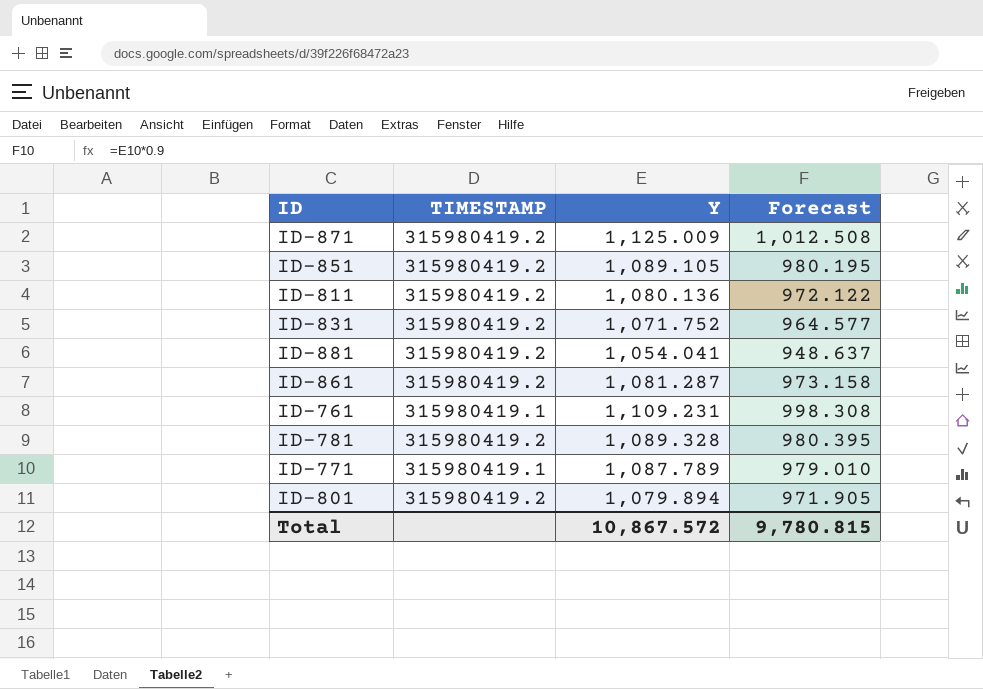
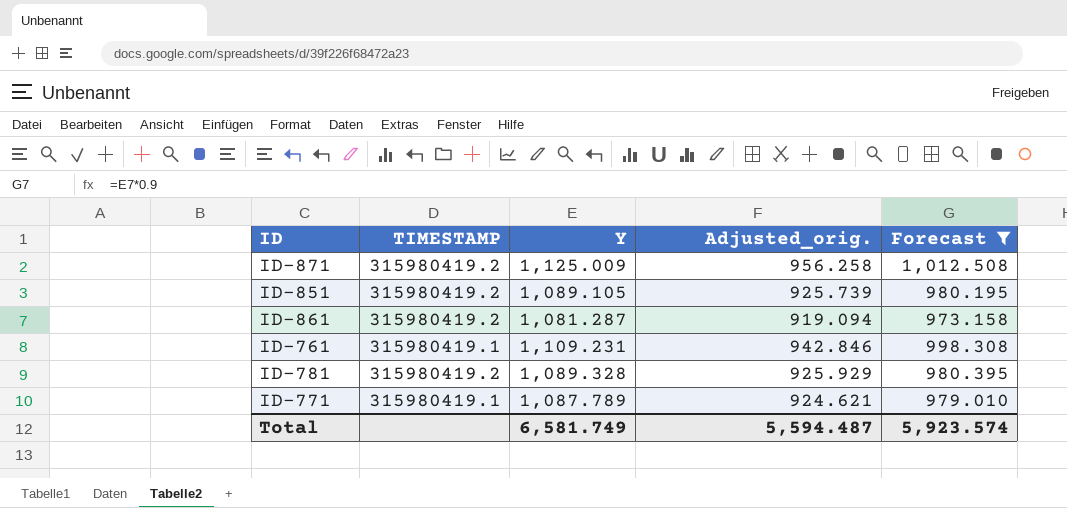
filter: none -> Forecast >= 973.158
column Adjusted_orig. | formula: none -> [Y] * 0.85
Total | Y: 10,867.572 -> 6,581.749
Total | Forecast: 9,780.815 -> 5,923.574

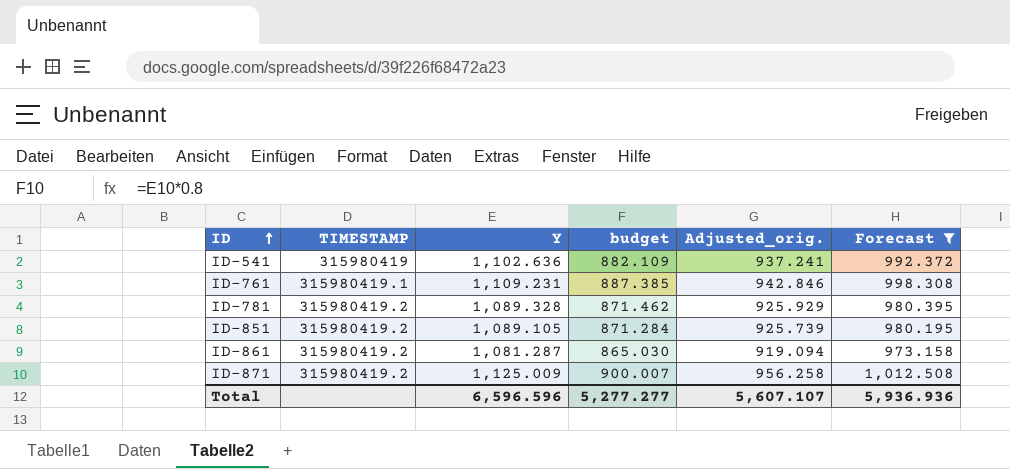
row order: none -> ID ascending
column budget | formula: none -> [Y] * 0.8
row ID-771: 315980419.1 | 1,087.789 | 924.621 | 979.010 -> none
row ID-541: none -> 315980419 | 1,102.636 | 882.109 | 937.241 | 992.372
Total | Y: 6,581.749 -> 6,596.596
Total | Adjusted_orig.: 5,594.487 -> 5,607.107
Total | Forecast: 5,923.574 -> 5,936.936

